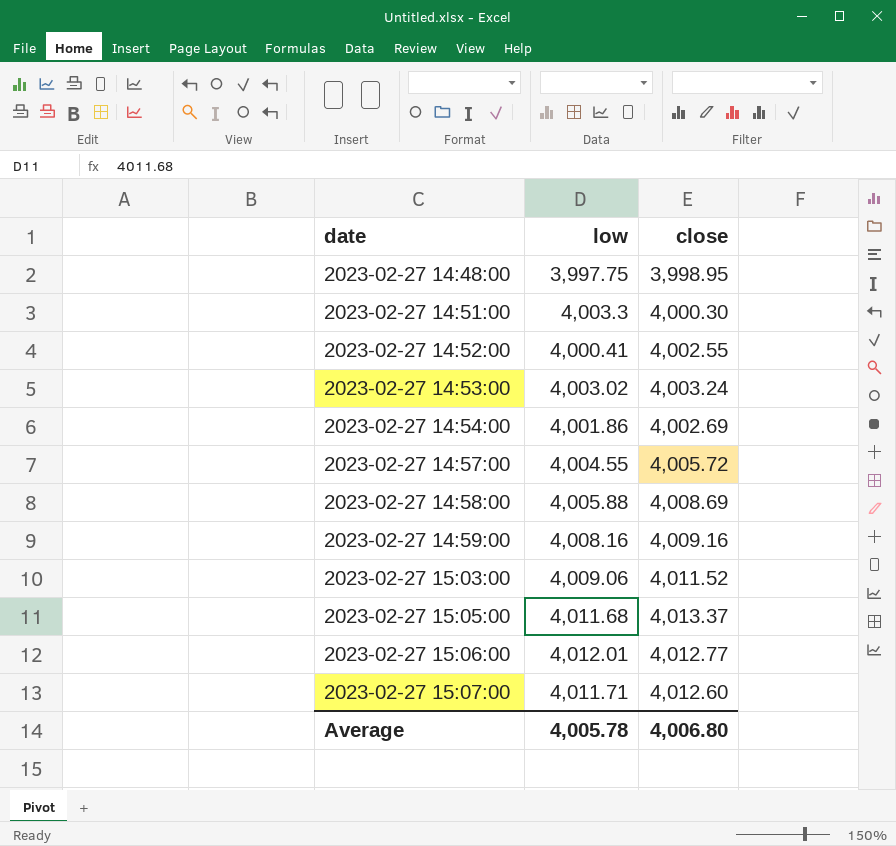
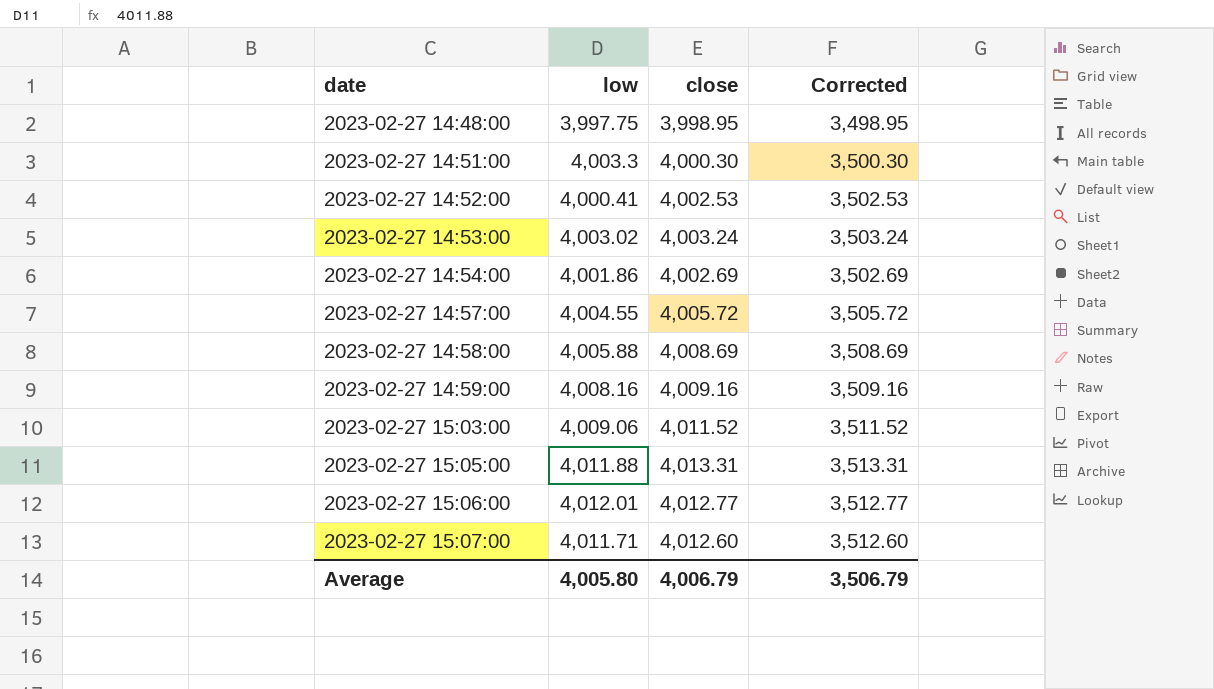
column Corrected | formula: none -> [close] - 500
2023-02-27 14:52:00 | close: 4,002.55 -> 4,002.53
2023-02-27 15:05:00 | low: 4,011.68 -> 4,011.88
2023-02-27 15:05:00 | close: 4,013.37 -> 4,013.31
Average | low: 4,005.78 -> 4,005.80
Average | close: 4,006.80 -> 4,006.79

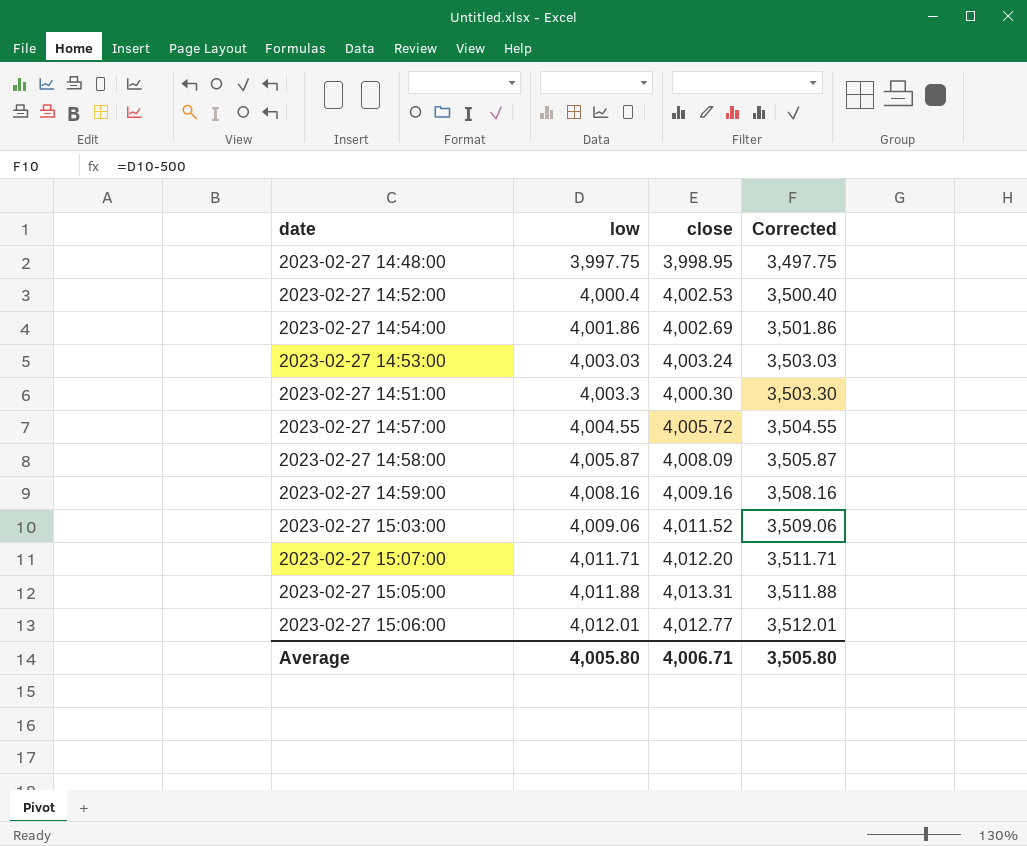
row order: date ascending -> low ascending
column Corrected | formula: [close] - 500 -> [low] - 500
2023-02-27 14:52:00 | low: 4,000.41 -> 4,000.4
2023-02-27 14:53:00 | low: 4,003.02 -> 4,003.03
2023-02-27 14:58:00 | low: 4,005.88 -> 4,005.87
2023-02-27 14:58:00 | close: 4,008.69 -> 4,008.09
2023-02-27 15:07:00 | close: 4,012.60 -> 4,012.20
Average | close: 4,006.79 -> 4,006.71
Average | Corrected: 3,506.79 -> 3,505.80

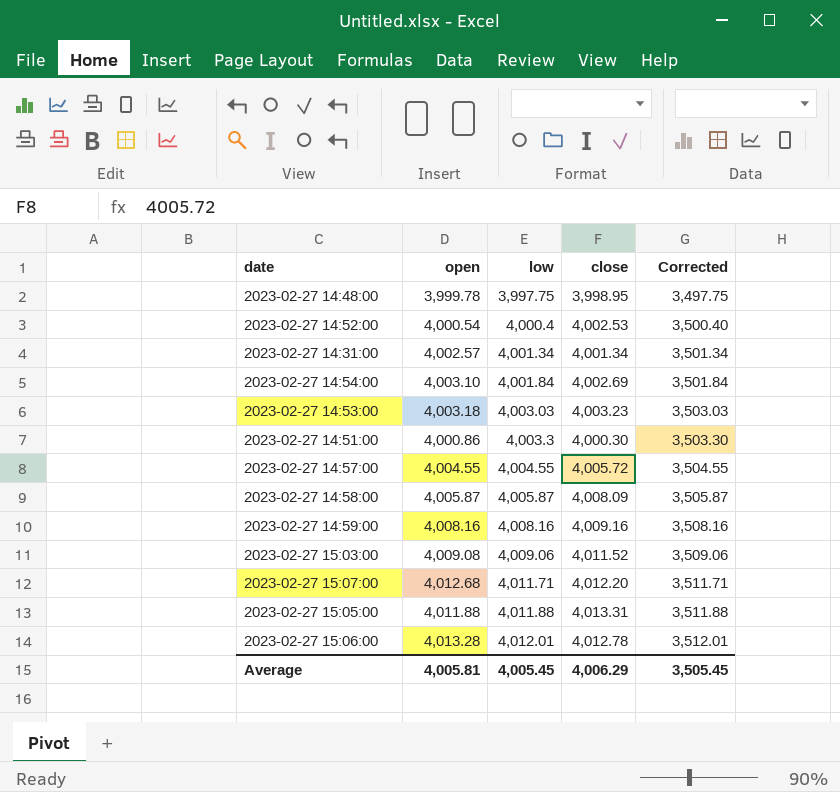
column open | position: none -> 2
row 2023-02-27 14:31:00: none -> 4,002.57 | 4,001.34 | 4,001.34 | 3,501.34
2023-02-27 14:54:00 | low: 4,001.86 -> 4,001.84
2023-02-27 14:54:00 | Corrected: 3,501.86 -> 3,501.84
2023-02-27 14:53:00 | close: 4,003.24 -> 4,003.23
2023-02-27 15:06:00 | close: 4,012.77 -> 4,012.78
Average | low: 4,005.80 -> 4,005.45
Average | close: 4,006.71 -> 4,006.29
Average | Corrected: 3,505.80 -> 3,505.45

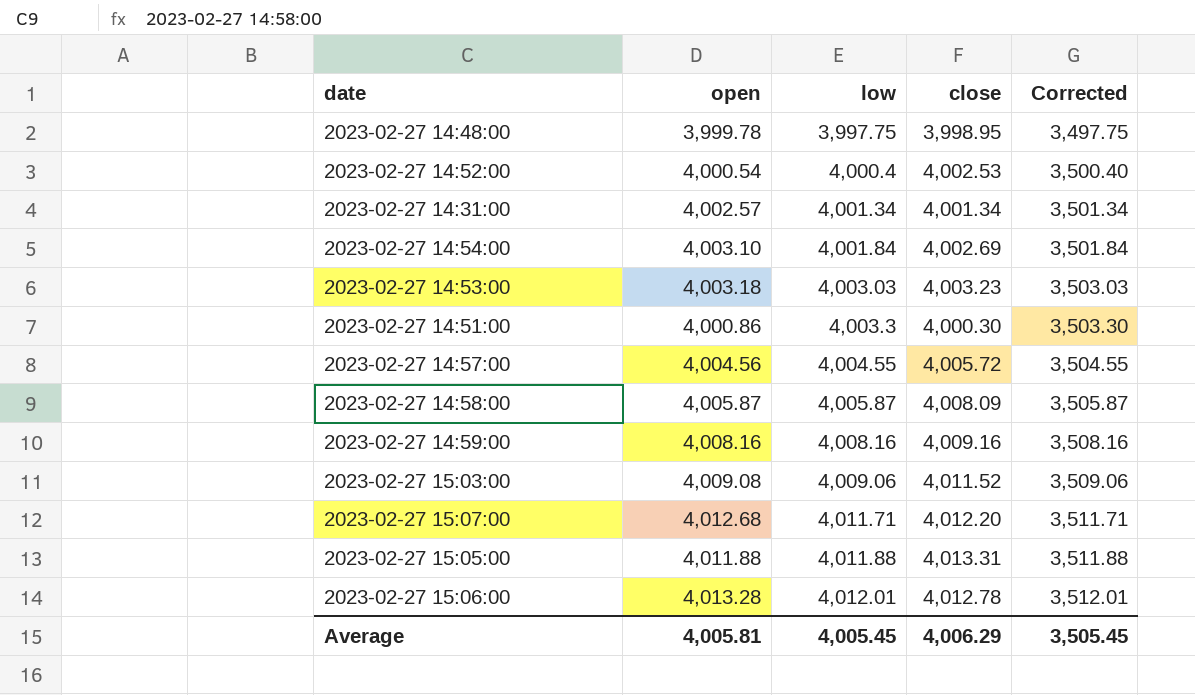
2023-02-27 14:57:00 | open: 4,004.55 -> 4,004.56

